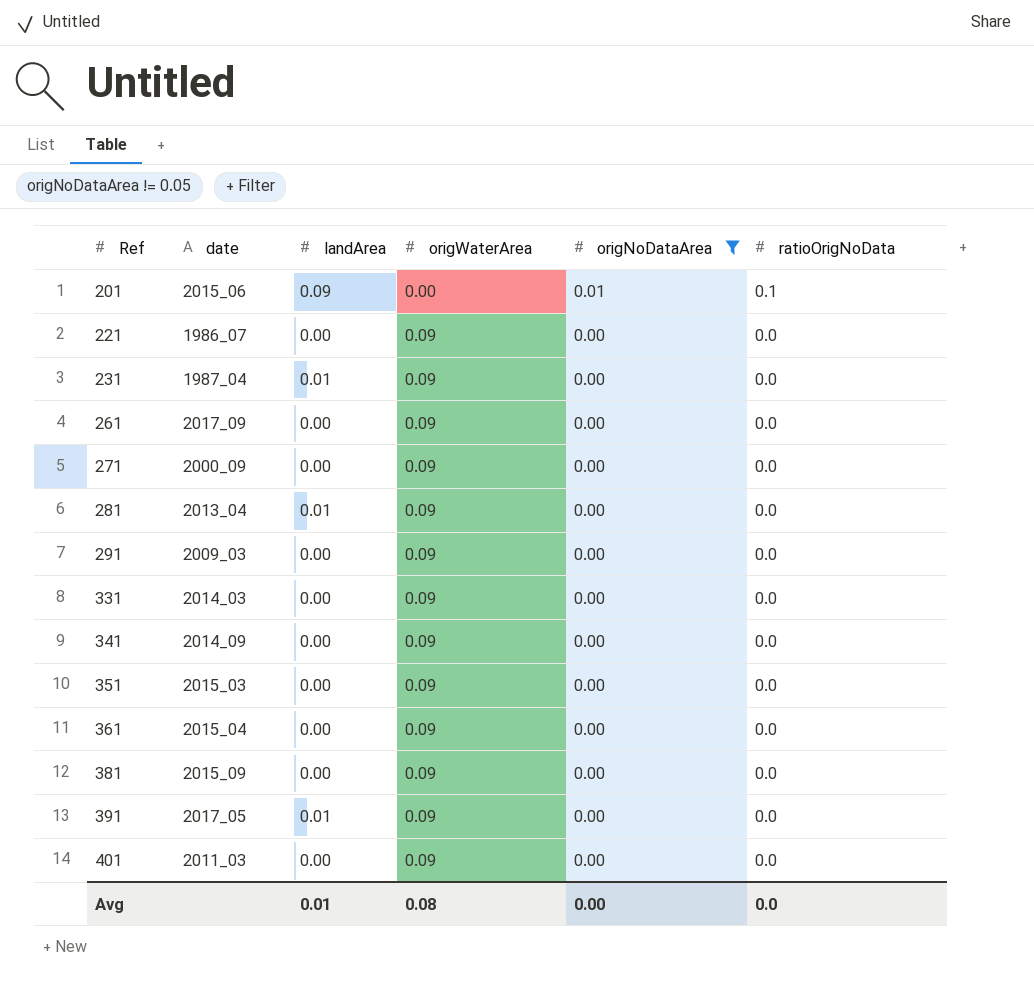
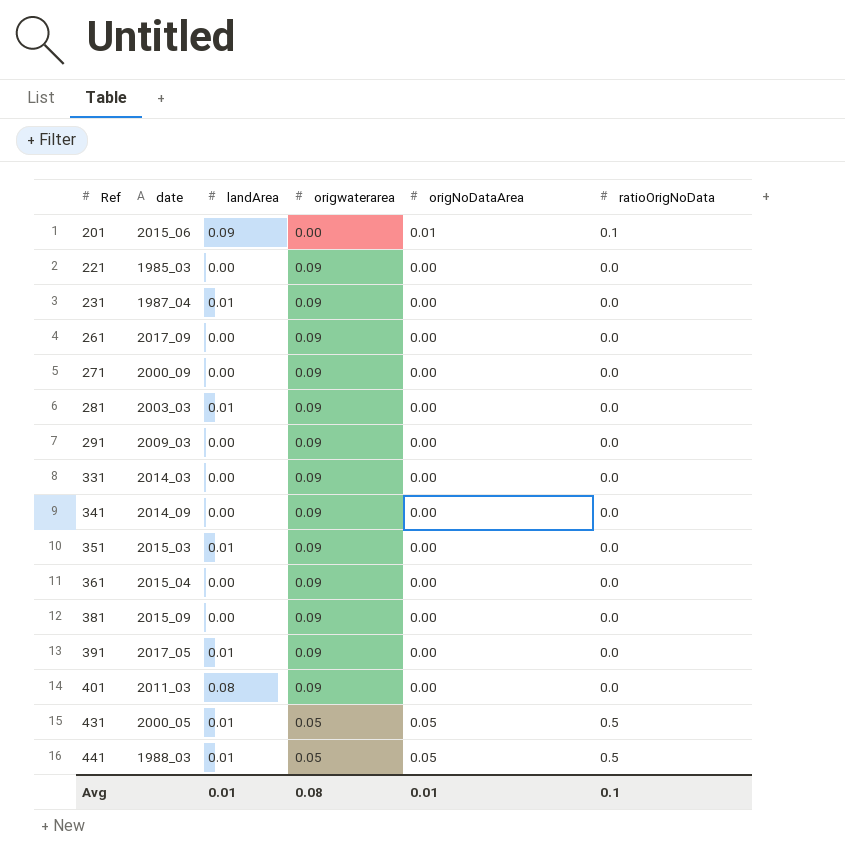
filter: origNoDataArea != 0.05 -> none
column name: origWaterArea -> origwaterarea
221 | date: 1986_07 -> 1985_03
281 | date: 2013_04 -> 2003_03
351 | landArea: 0.00 -> 0.01
401 | landArea: 0.00 -> 0.08
Avg | origNoDataArea: 0.00 -> 0.01
Avg | ratioOrigNoData: 0.0 -> 0.1

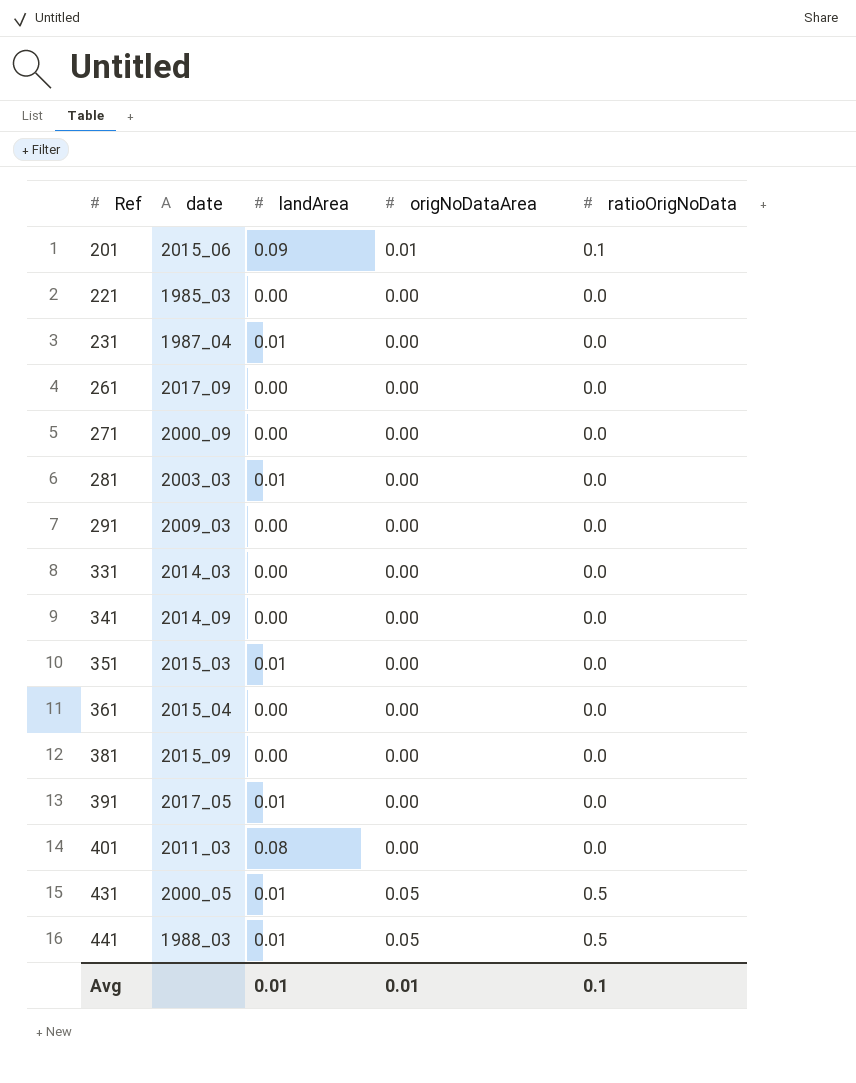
column origwaterarea | position: 4 -> none

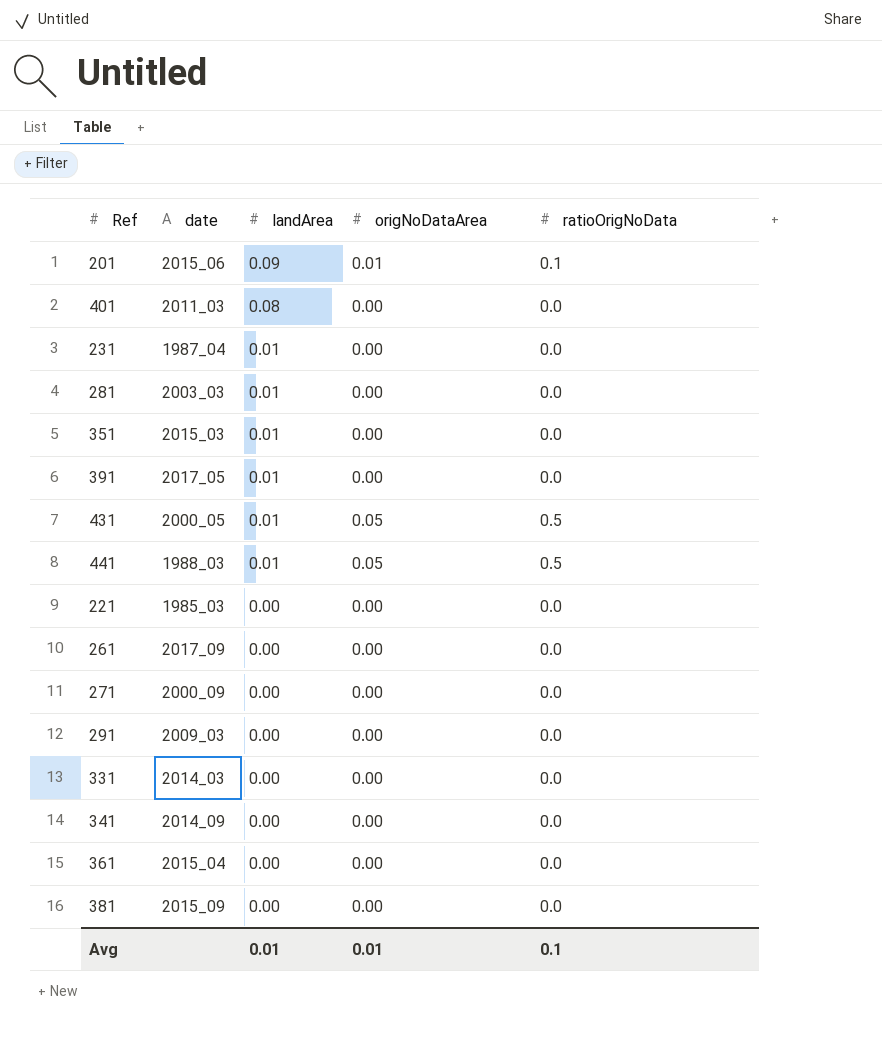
row order: Ref ascending -> landArea descending

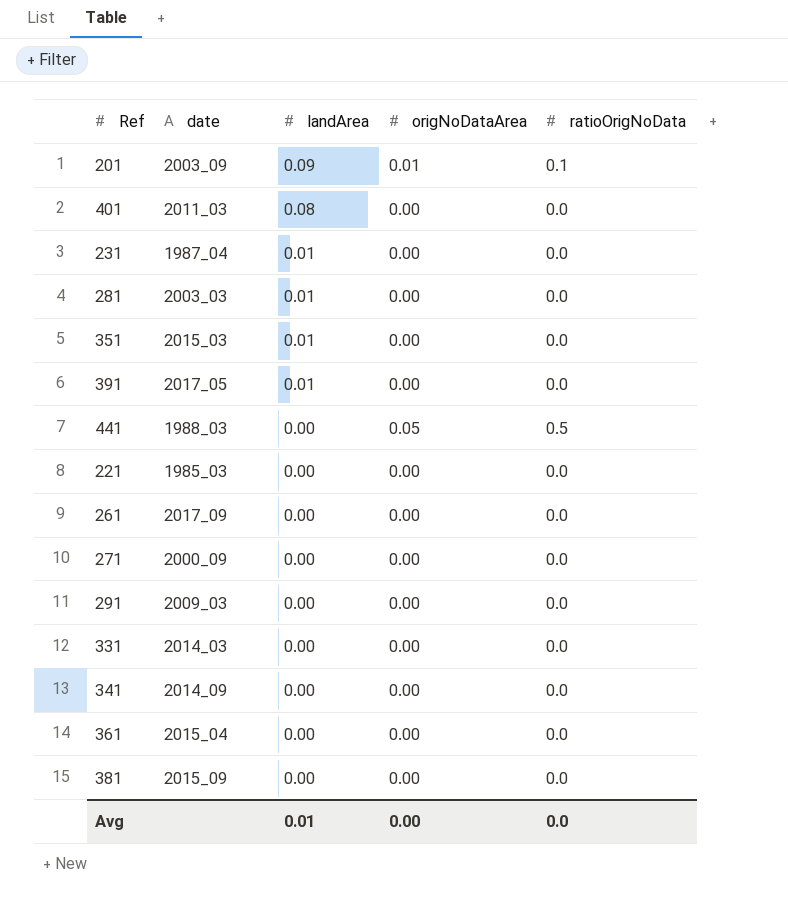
row 431: 2000_05 | 0.01 | 0.05 | 0.5 -> none
201 | date: 2015_06 -> 2003_09
441 | landArea: 0.01 -> 0.00
Avg | origNoDataArea: 0.01 -> 0.00
Avg | ratioOrigNoData: 0.1 -> 0.0

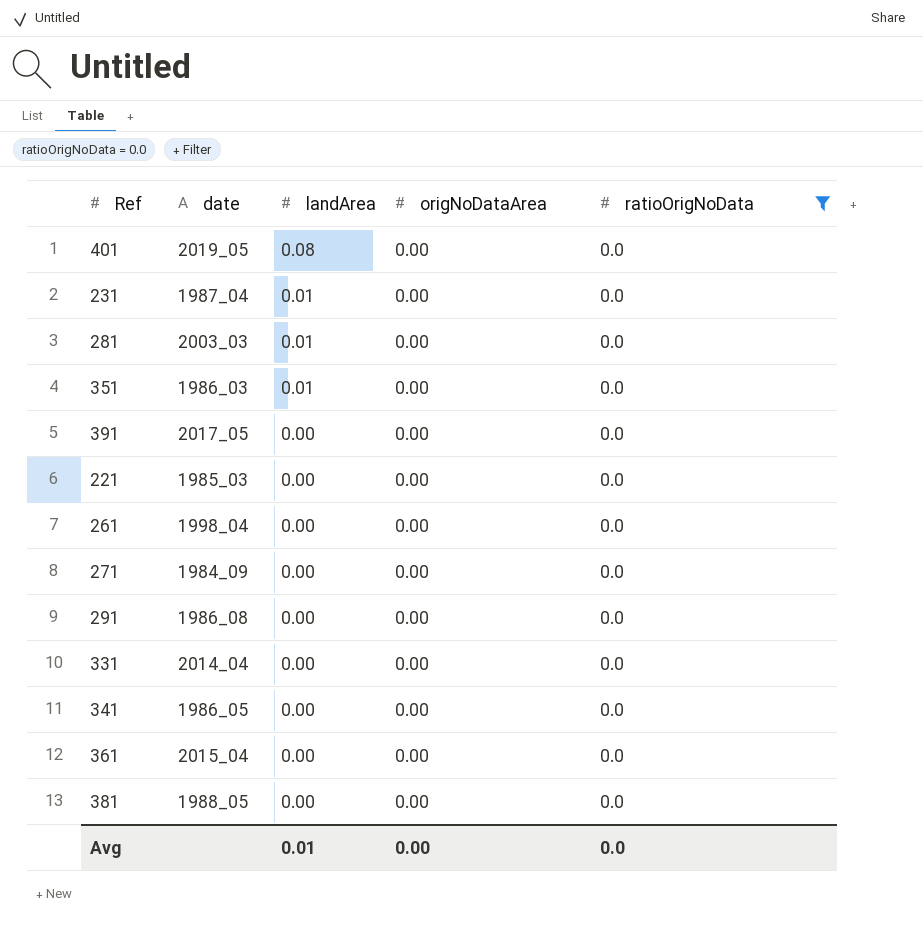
filter: none -> ratioOrigNoData = 0.0
401 | date: 2011_03 -> 2019_05
351 | date: 2015_03 -> 1986_03
391 | landArea: 0.01 -> 0.00
261 | date: 2017_09 -> 1998_04
271 | date: 2000_09 -> 1984_09
291 | date: 2009_03 -> 1986_08
331 | date: 2014_03 -> 2014_04
341 | date: 2014_09 -> 1986_05
381 | date: 2015_09 -> 1988_05

